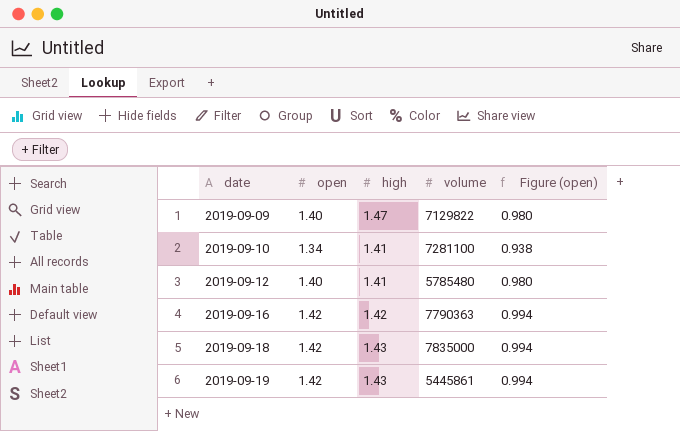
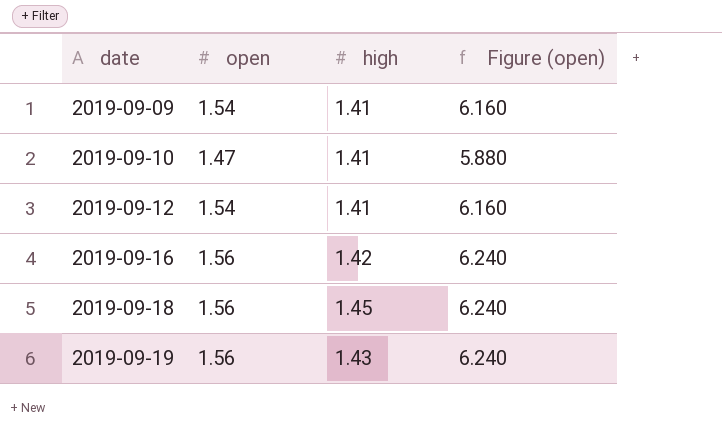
column volume | position: 4 -> none
column Figure (open) | formula: [open] * 0.7 -> [open] * 4
2019-09-09 | open: 1.40 -> 1.54
2019-09-09 | high: 1.47 -> 1.41
2019-09-10 | open: 1.34 -> 1.47
2019-09-12 | open: 1.40 -> 1.54
2019-09-16 | open: 1.42 -> 1.56
2019-09-18 | open: 1.42 -> 1.56
2019-09-18 | high: 1.43 -> 1.45
2019-09-19 | open: 1.42 -> 1.56

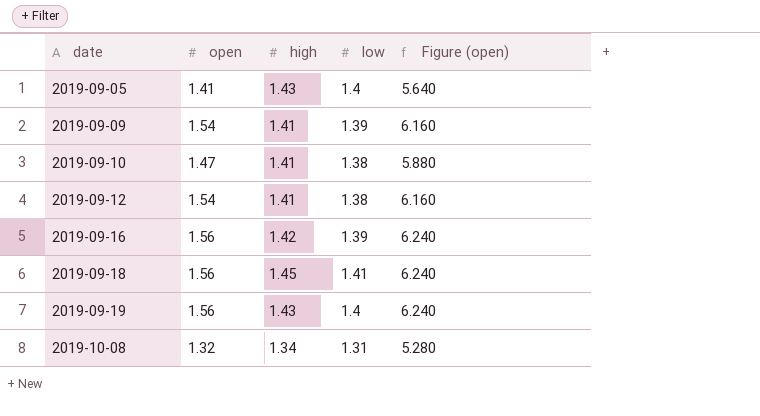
column low | position: none -> 4
row 2019-09-05: none -> 1.41 | 1.43 | 1.4 | 5.640
row 2019-10-08: none -> 1.32 | 1.34 | 1.31 | 5.280

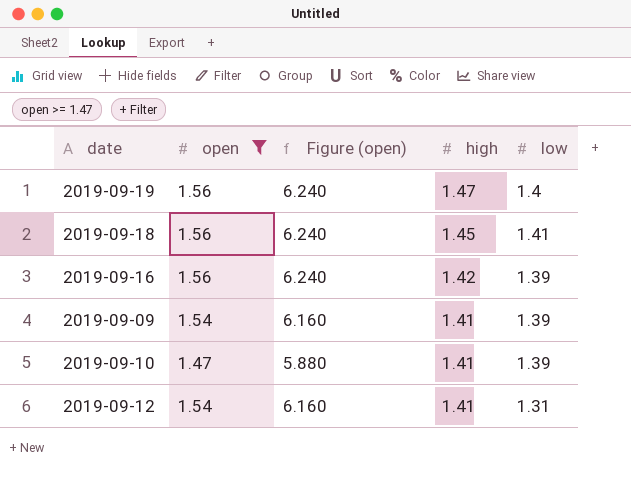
filter: none -> open >= 1.47
row order: date ascending -> high descending
column Figure (open) | position: 5 -> 3
2019-09-19 | high: 1.43 -> 1.47
2019-09-10 | low: 1.38 -> 1.39
2019-09-12 | low: 1.38 -> 1.31

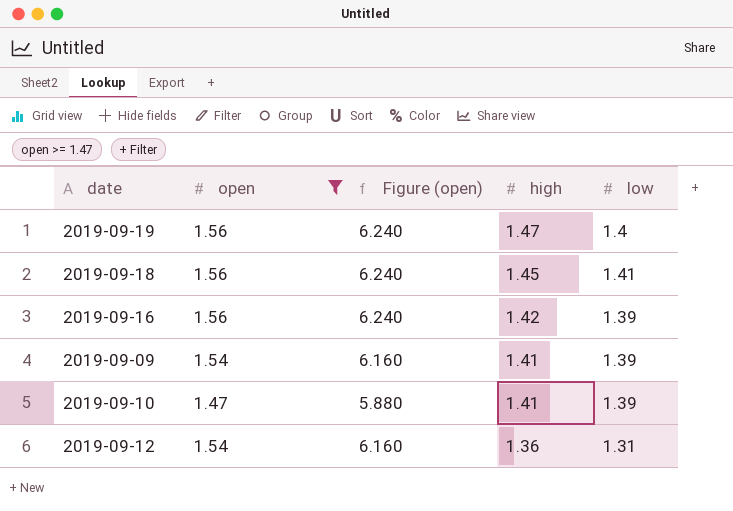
2019-09-12 | high: 1.41 -> 1.36

